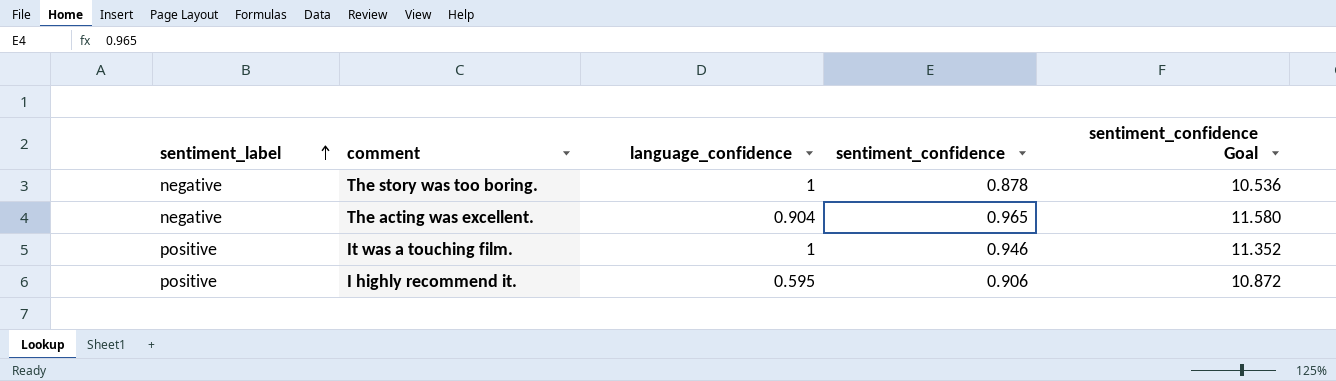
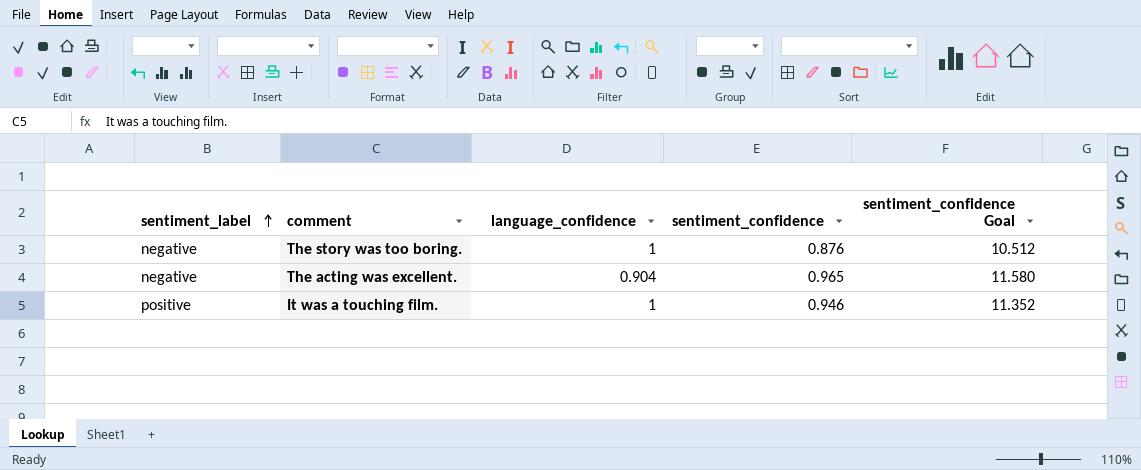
row I highly recommend it.: positive | 0.595 | 0.906 | 10.872 -> none
The story was too boring. | sentiment_confidence: 0.878 -> 0.876
The story was too boring. | sentiment_confidence Goal: 10.536 -> 10.512

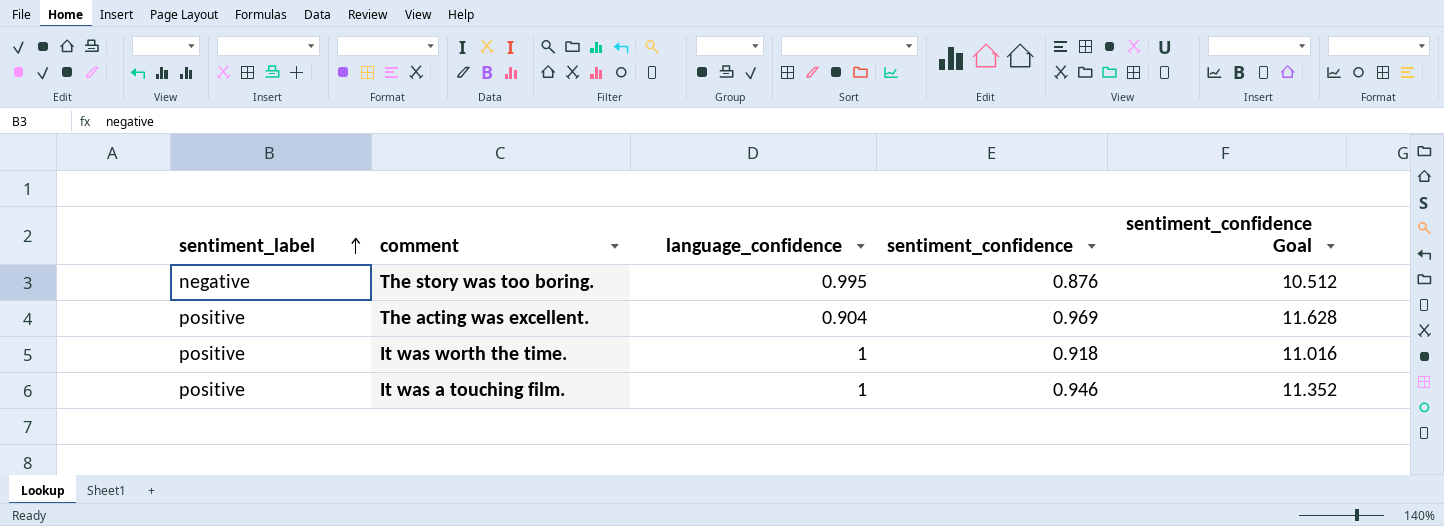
The story was too boring. | language_confidence: 1 -> 0.995
The acting was excellent. | sentiment_label: negative -> positive
The acting was excellent. | sentiment_confidence: 0.965 -> 0.969
The acting was excellent. | sentiment_confidence Goal: 11.580 -> 11.628
row It was worth the time.: none -> positive | 1 | 0.918 | 11.016

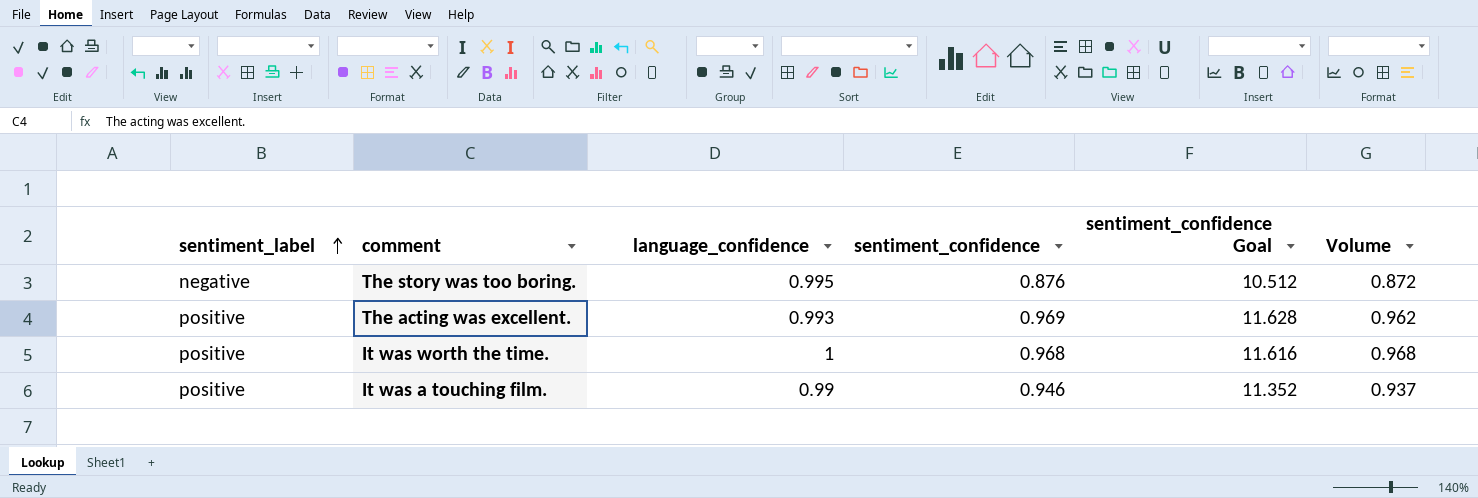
column Volume | formula: none -> [language_confidence] * [sentiment_confidence]
The acting was excellent. | language_confidence: 0.904 -> 0.993
It was worth the time. | sentiment_confidence: 0.918 -> 0.968
It was worth the time. | sentiment_confidence Goal: 11.016 -> 11.616
It was a touching film. | language_confidence: 1 -> 0.99

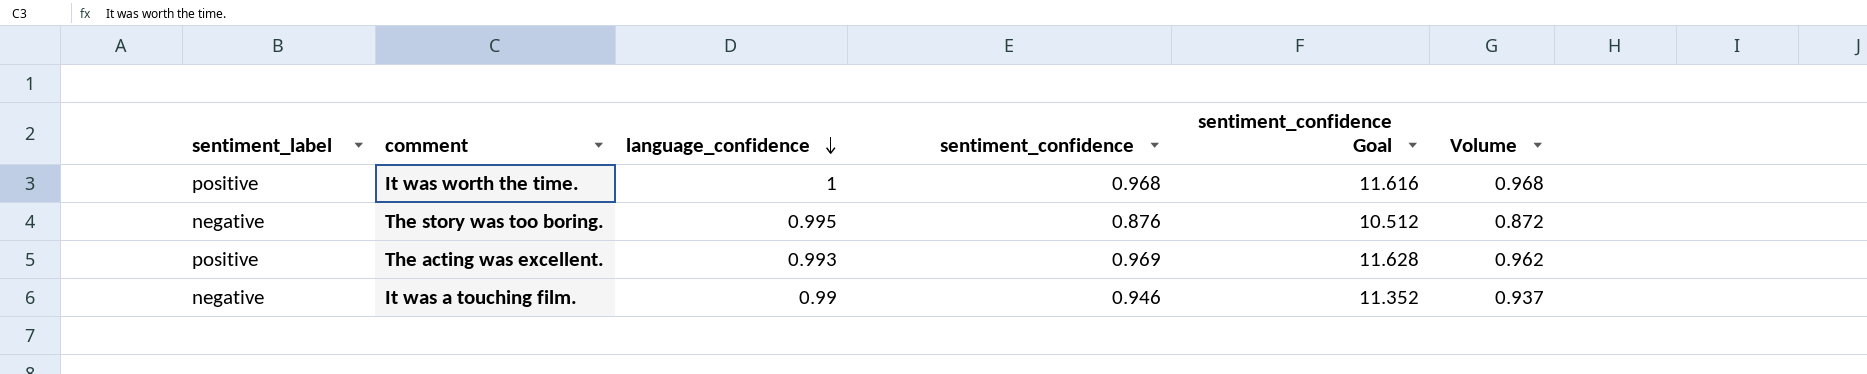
row order: sentiment_label ascending -> language_confidence descending
It was a touching film. | sentiment_label: positive -> negative

